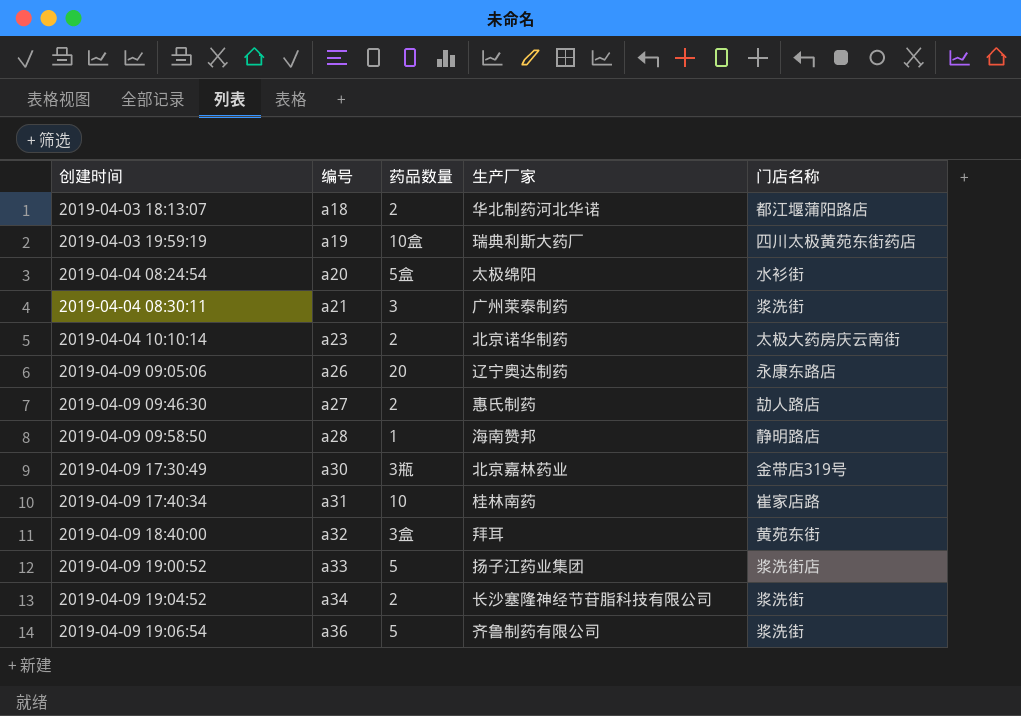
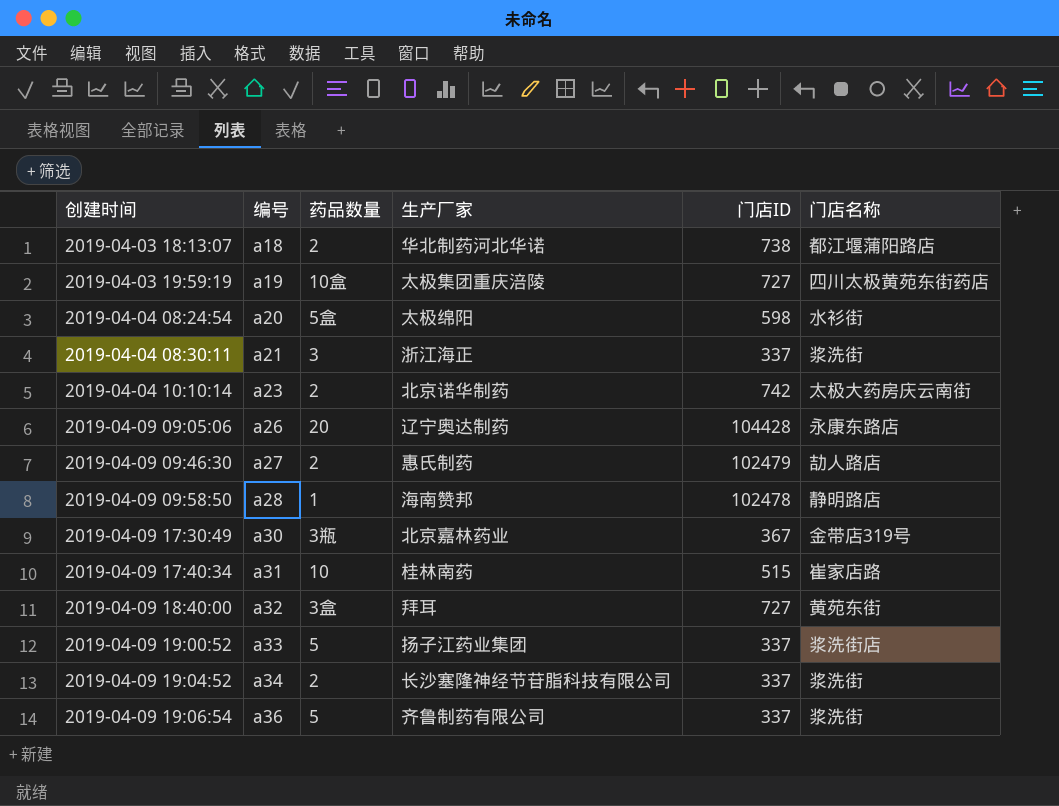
column 门店ID | position: none -> 5
2019-04-03 19:59:19 | 生产厂家: 瑞典利斯大药厂 -> 太极集团重庆涪陵
2019-04-04 08:30:11 | 生产厂家: 广州莱泰制药 -> 浙江海正

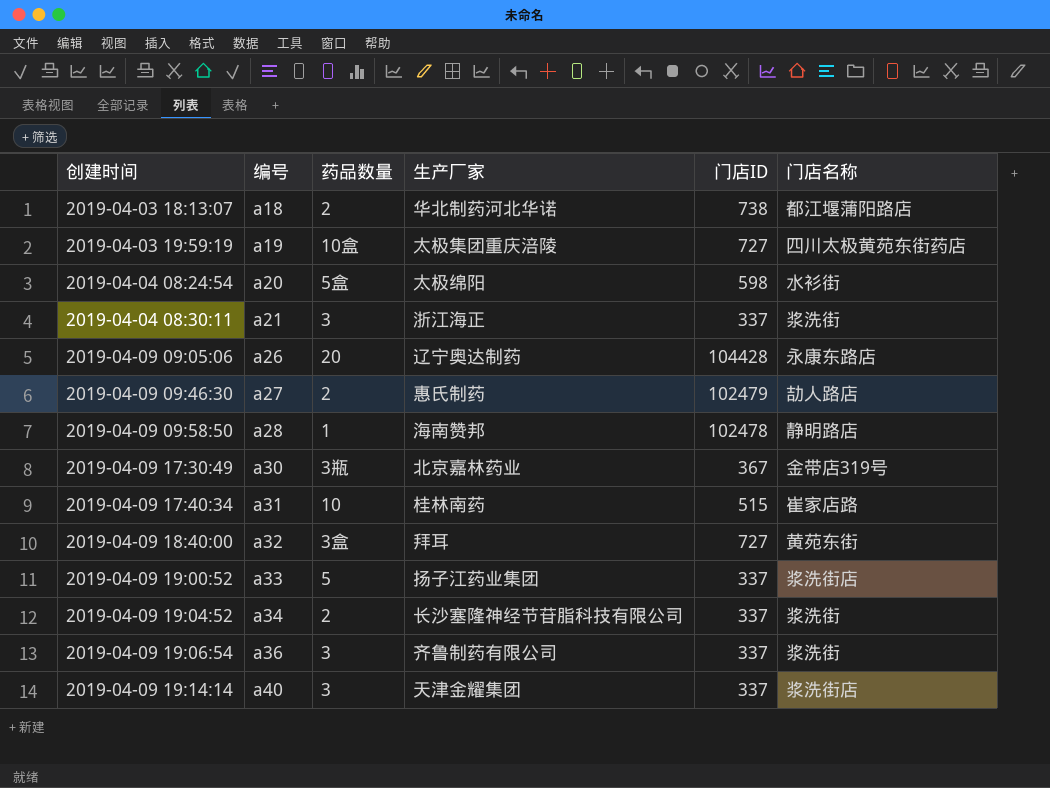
row 2019-04-04 10:10:14: a23 | 2 | 北京诺华制药 | 742 | 太极大药房庆云南街 -> none
2019-04-09 19:06:54 | 药品数量: 5 -> 3
row 2019-04-09 19:14:14: none -> a40 | 3 | 天津金耀集团 | 337 | 浆洗街店

